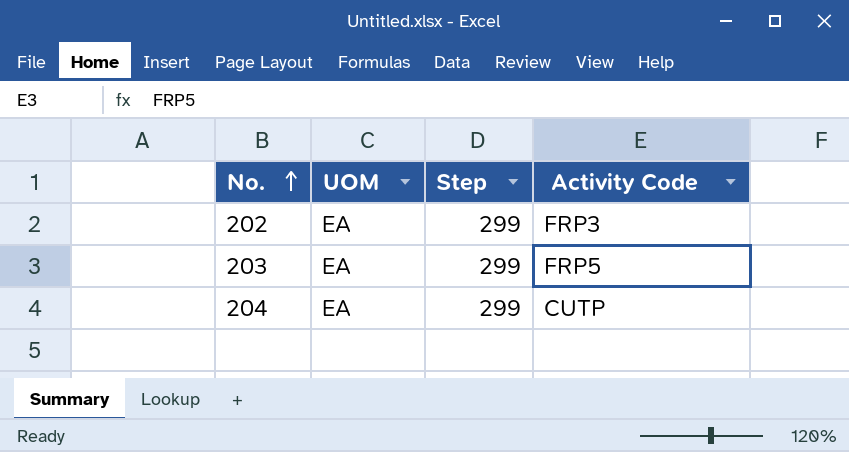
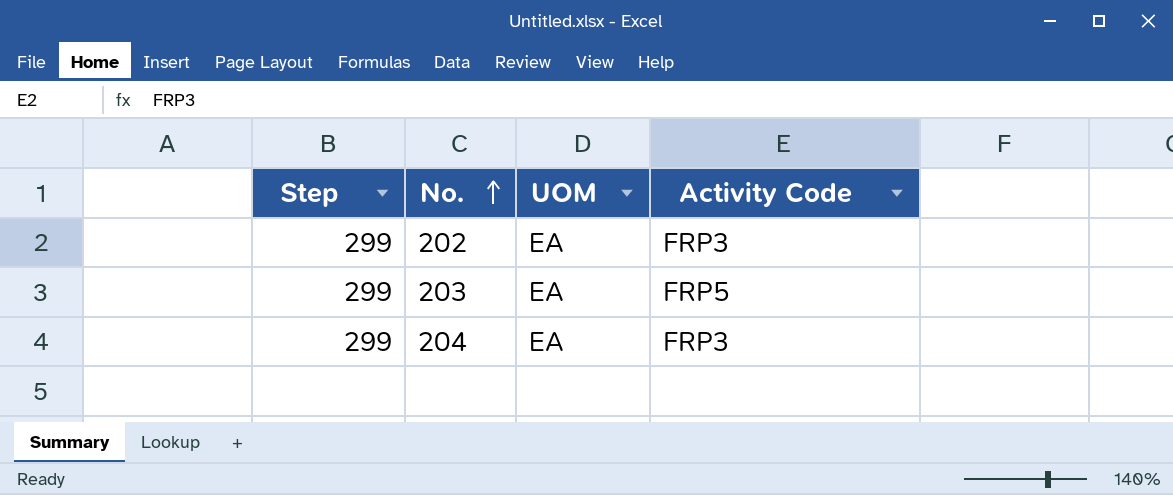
column Step | position: 3 -> 1
204 | Activity Code: CUTP -> FRP3

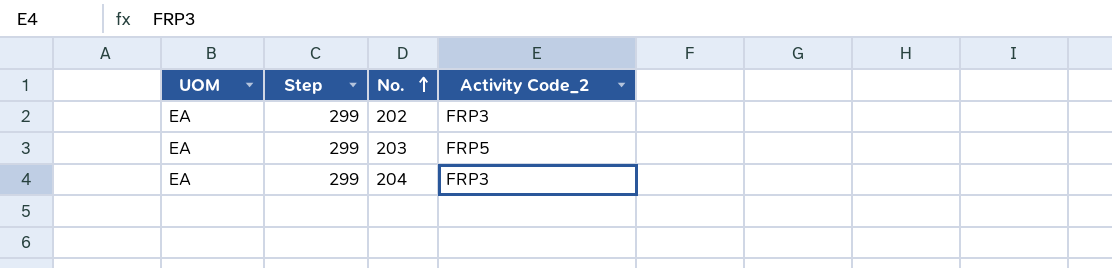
column UOM | position: 3 -> 1
column name: Activity Code -> Activity Code_2

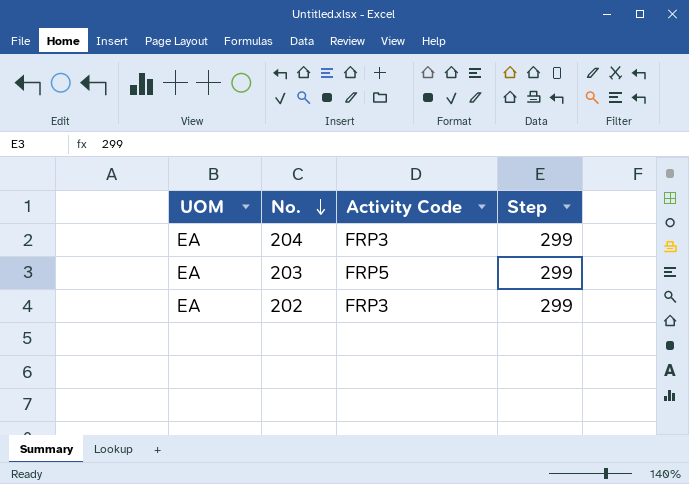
row order: No. ascending -> No. descending
column name: Activity Code_2 -> Activity Code
column Step | position: 2 -> 4

